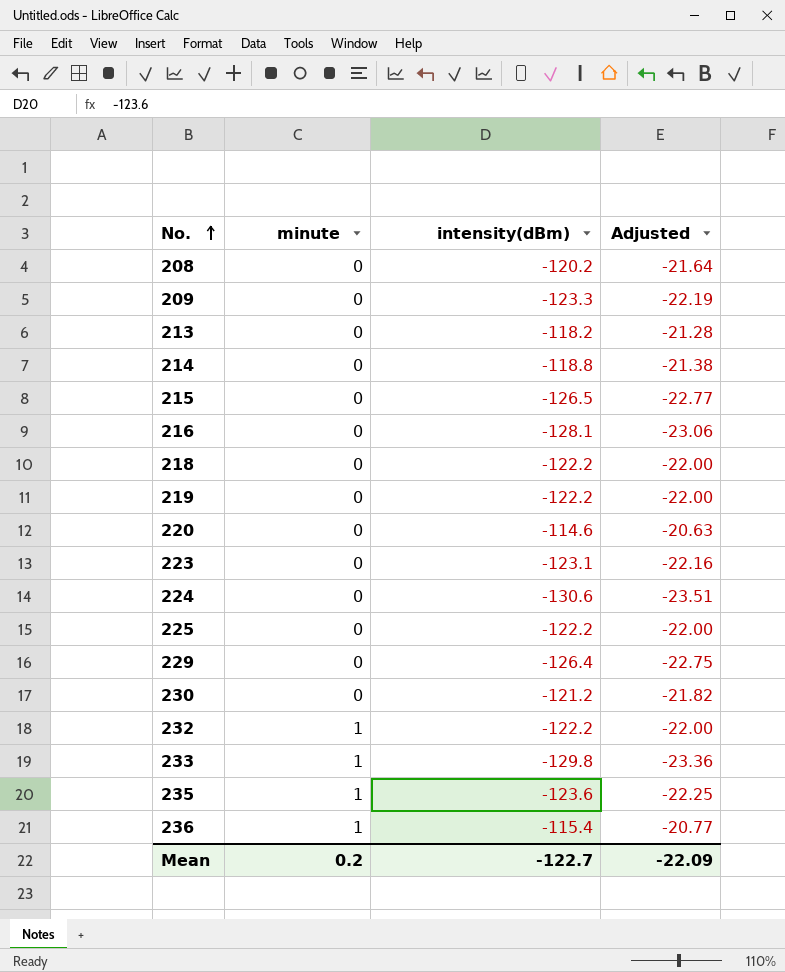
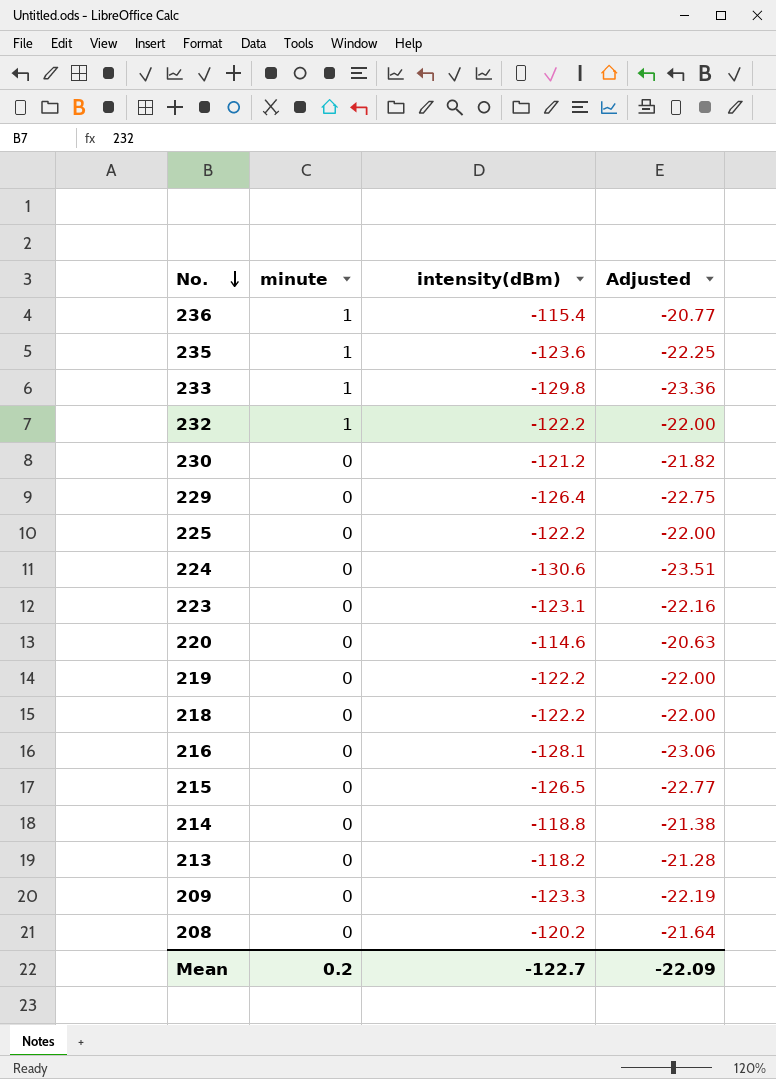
row order: No. ascending -> No. descending

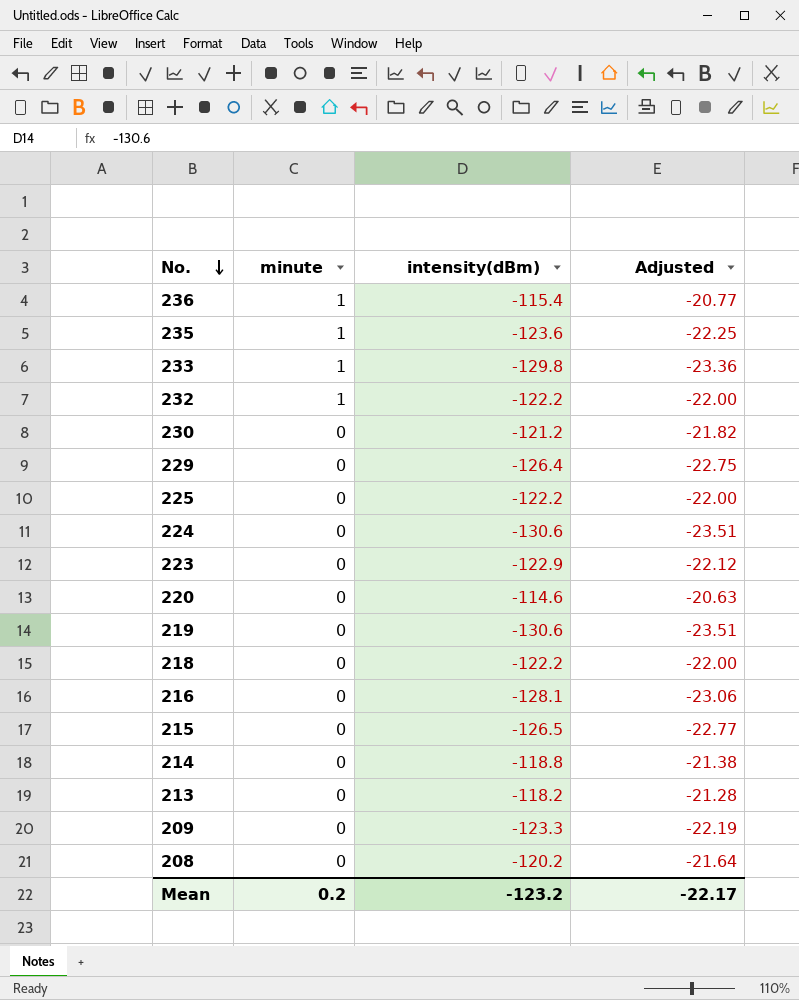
223 | intensity(dBm): -123.1 -> -122.9
223 | Adjusted: -22.16 -> -22.12
219 | intensity(dBm): -122.2 -> -130.6
219 | Adjusted: -22.00 -> -23.51
Mean | intensity(dBm): -122.7 -> -123.2
Mean | Adjusted: -22.09 -> -22.17

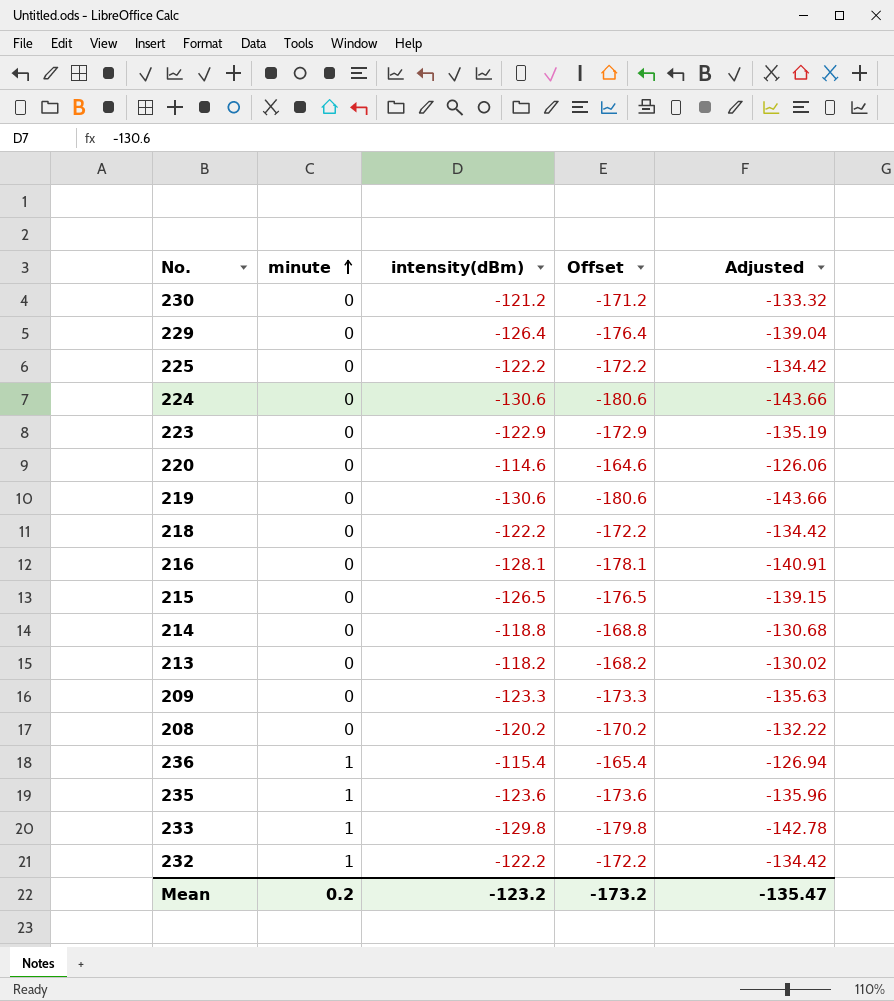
row order: No. descending -> minute ascending
column Offset | formula: none -> [intensity(dBm)] - 50
column Adjusted | formula: [intensity(dBm)] * 0.18 -> [intensity(dBm)] * 1.1
Mean | Adjusted: -22.17 -> -135.47

